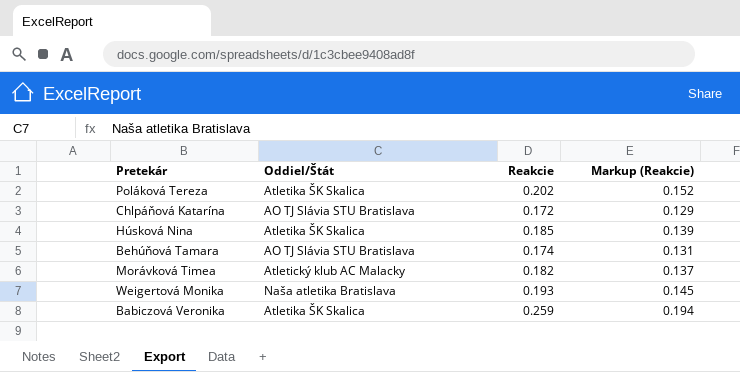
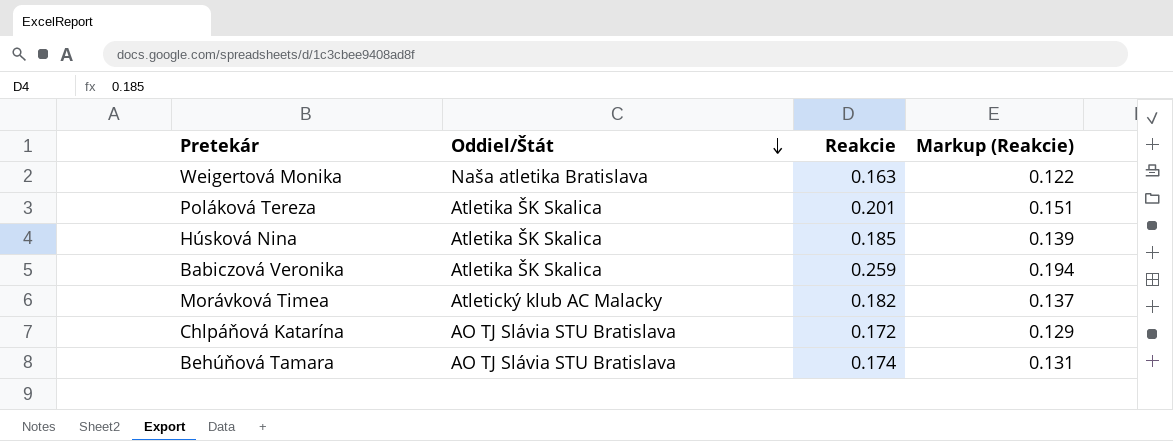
row order: none -> Oddiel/Štát descending
Weigertová Monika | Reakcie: 0.193 -> 0.163
Weigertová Monika | Markup (Reakcie): 0.145 -> 0.122
Poláková Tereza | Reakcie: 0.202 -> 0.201
Poláková Tereza | Markup (Reakcie): 0.152 -> 0.151

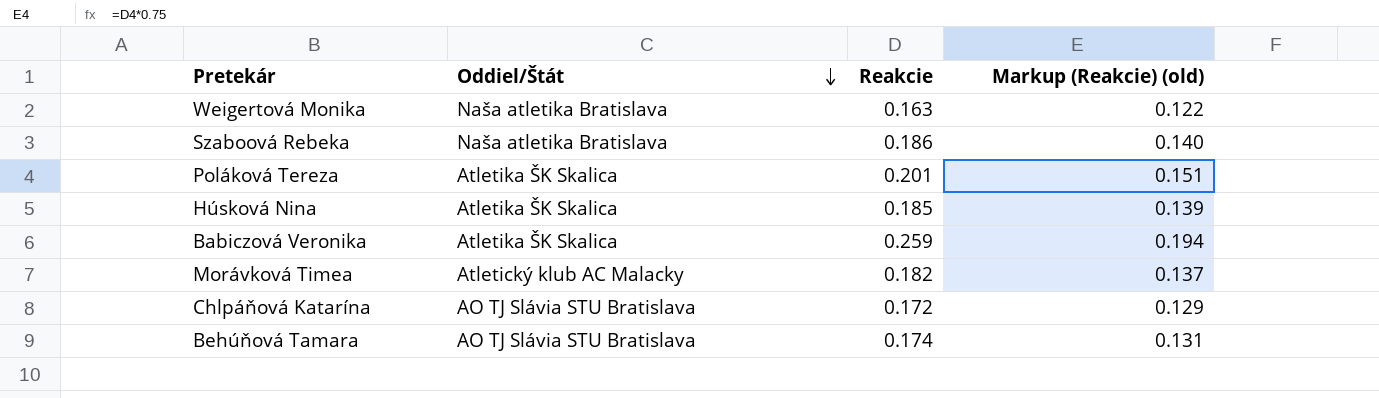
column name: Markup (Reakcie) -> Markup (Reakcie) (old)
row Szaboová Rebeka: none -> Naša atletika Bratislava | 0.186 | 0.140

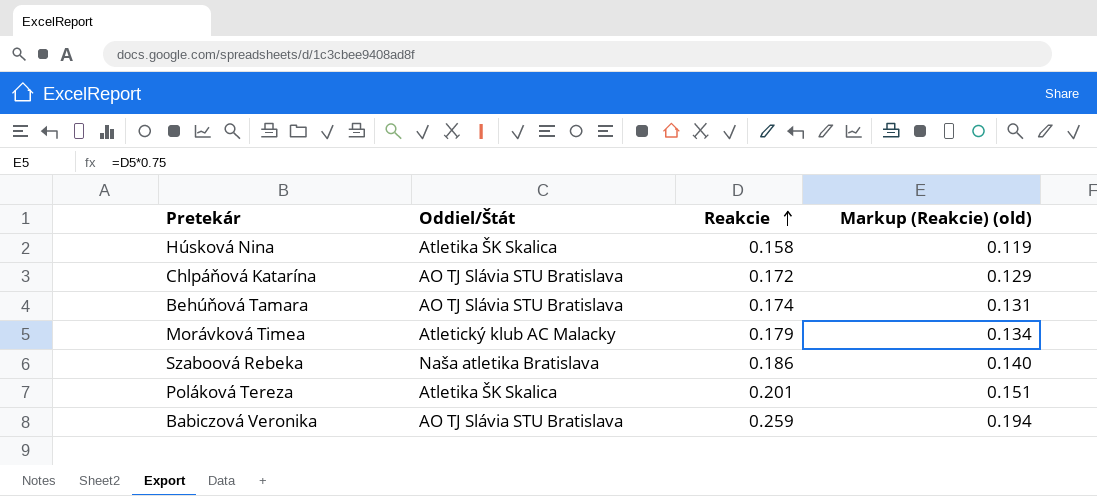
row order: Oddiel/Štát descending -> Reakcie ascending
row Weigertová Monika: Naša atletika Bratislava | 0.163 | 0.122 -> none
Húsková Nina | Reakcie: 0.185 -> 0.158
Húsková Nina | Markup (Reakcie) (old): 0.139 -> 0.119
Morávková Timea | Reakcie: 0.182 -> 0.179
Morávková Timea | Markup (Reakcie) (old): 0.137 -> 0.134
Babiczová Veronika | Oddiel/Štát: Atletika ŠK Skalica -> AO TJ Slávia STU Bratislava

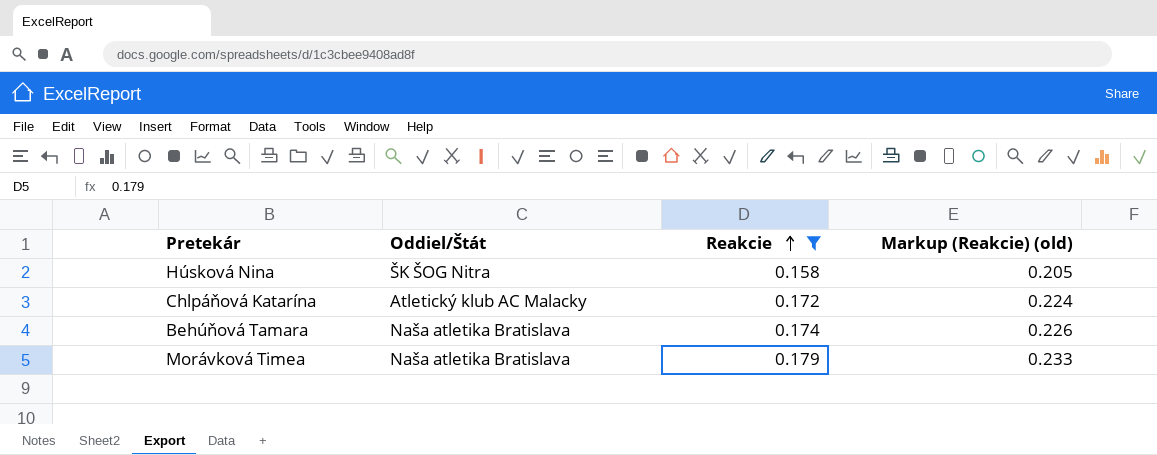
filter: none -> Reakcie <= 0.179
column Markup (Reakcie) (old) | formula: [Reakcie] * 0.75 -> [Reakcie] * 1.3
Húsková Nina | Oddiel/Štát: Atletika ŠK Skalica -> ŠK ŠOG Nitra
Chlpáňová Katarína | Oddiel/Štát: AO TJ Slávia STU Bratislava -> Atletický klub AC Malacky
Behúňová Tamara | Oddiel/Štát: AO TJ Slávia STU Bratislava -> Naša atletika Bratislava
Morávková Timea | Oddiel/Štát: Atletický klub AC Malacky -> Naša atletika Bratislava

